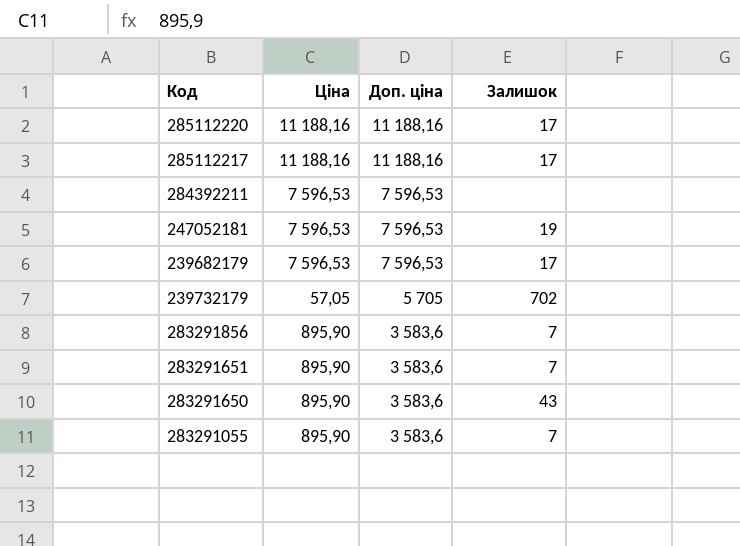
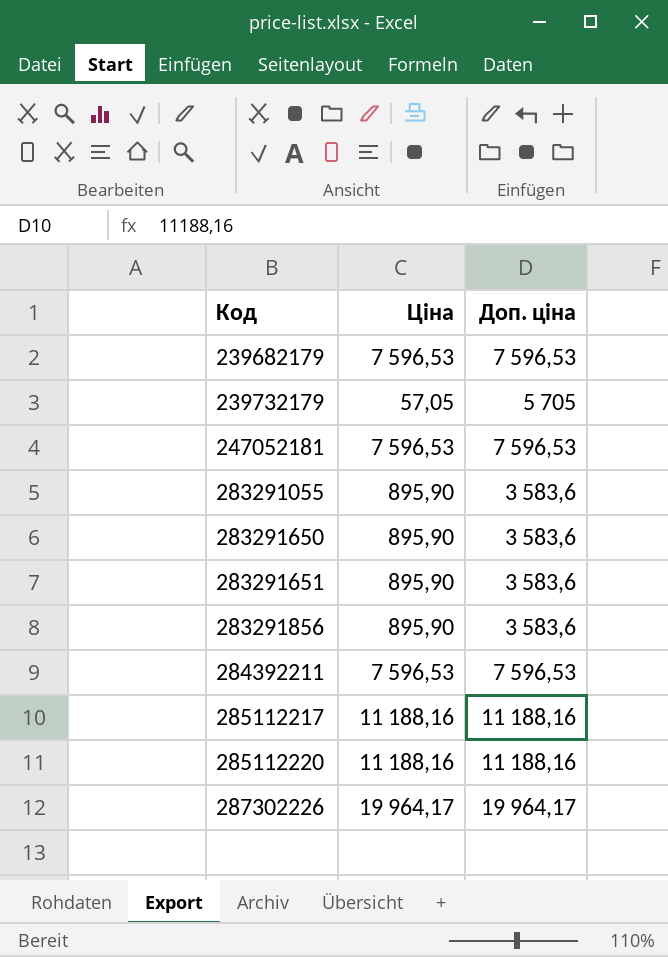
row order: Доп. ціна descending -> Код ascending
column Залишок | position: 4 -> none
row 287302226: none -> 19 964,17 | 19 964,17

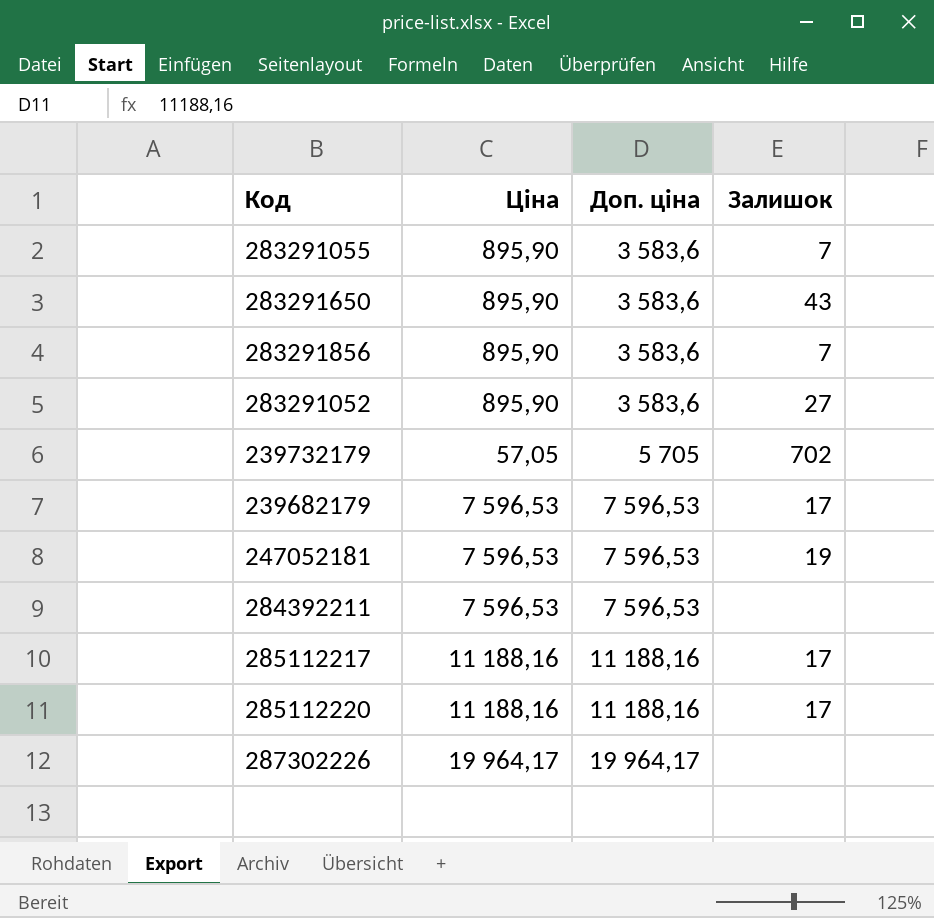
row order: Код ascending -> Доп. ціна ascending
column Залишок | position: none -> 4
row 283291651: 895,90 | 3 583,6 -> none
row 283291052: none -> 895,90 | 3 583,6 | 27

